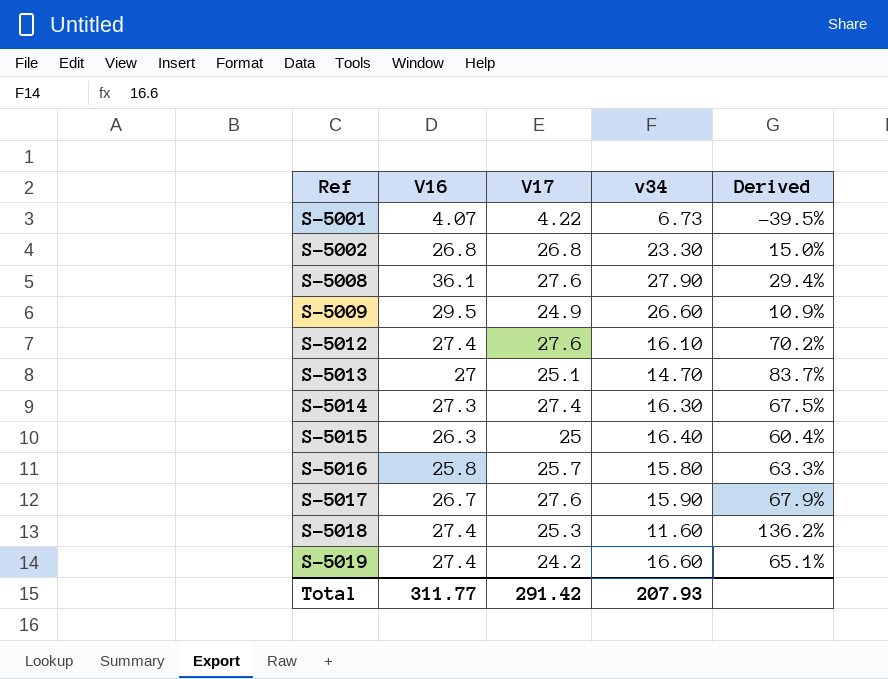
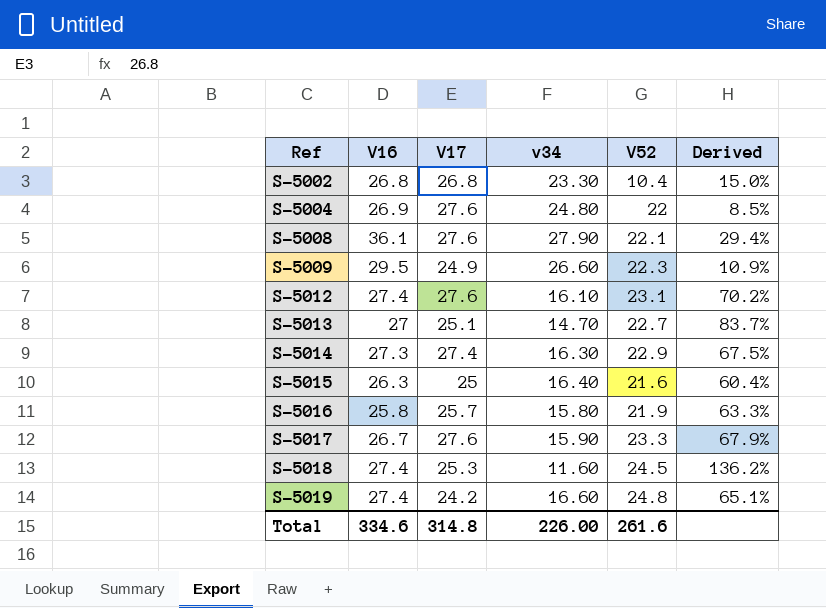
column V52 | position: none -> 5
row S-5001: 4.07 | 4.22 | 6.73 | -39.5% -> none
row S-5004: none -> 26.9 | 27.6 | 24.80 | 22 | 8.5%
Total | V16: 311.77 -> 334.6
Total | V17: 291.42 -> 314.8
Total | v34: 207.93 -> 226.00

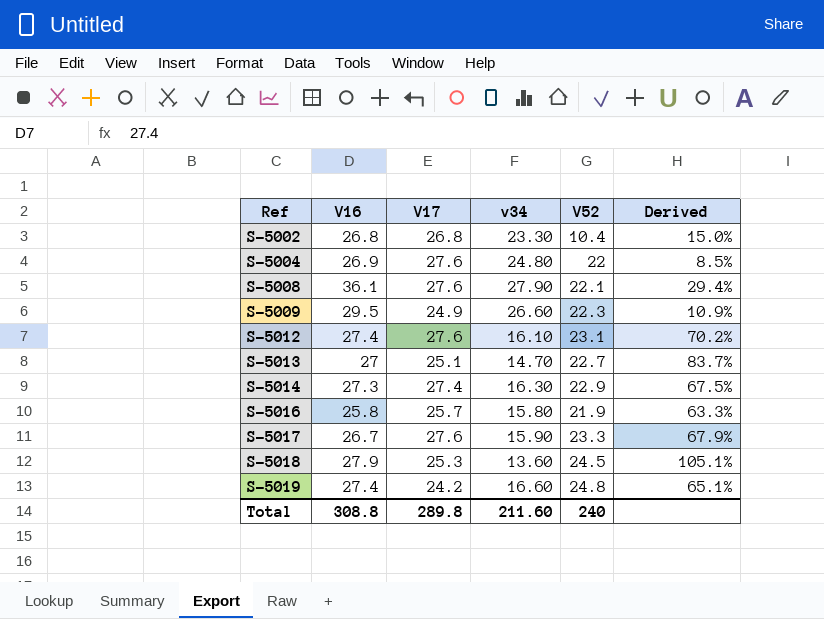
row S-5015: 26.3 | 25 | 16.40 | 21.6 | 60.4% -> none
S-5018 | V16: 27.4 -> 27.9
S-5018 | v34: 11.60 -> 13.60
S-5018 | Derived: 136.2% -> 105.1%
Total | V16: 334.6 -> 308.8
Total | V17: 314.8 -> 289.8
Total | v34: 226.00 -> 211.60
Total | V52: 261.6 -> 240

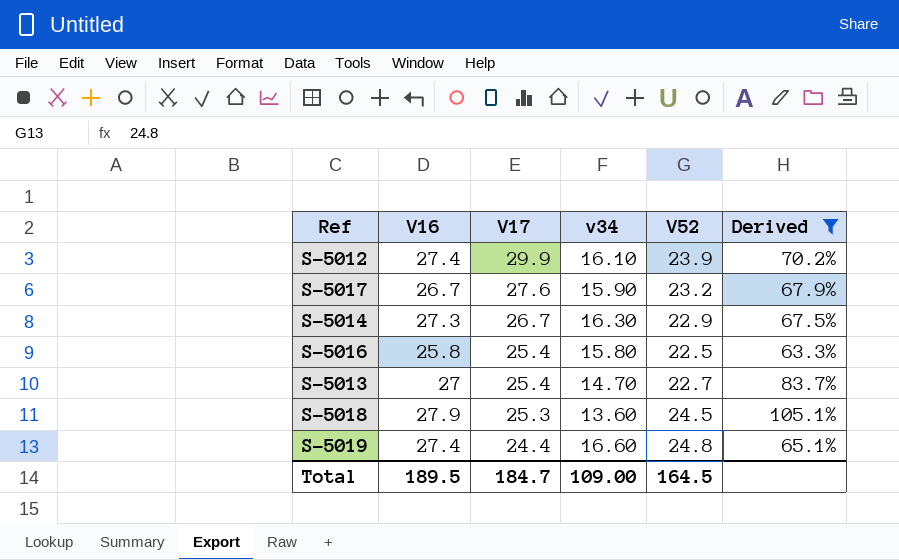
filter: none -> Derived >= 63.3%
row order: Ref ascending -> V17 descending
S-5012 | V17: 27.6 -> 29.9
S-5012 | V52: 23.1 -> 23.9
S-5017 | V52: 23.3 -> 23.2
S-5014 | V17: 27.4 -> 26.7
S-5016 | V17: 25.7 -> 25.4
S-5016 | V52: 21.9 -> 22.5
S-5013 | V17: 25.1 -> 25.4
S-5019 | V17: 24.2 -> 24.4
Total | V16: 308.8 -> 189.5
Total | V17: 289.8 -> 184.7
Total | v34: 211.60 -> 109.00
Total | V52: 240 -> 164.5

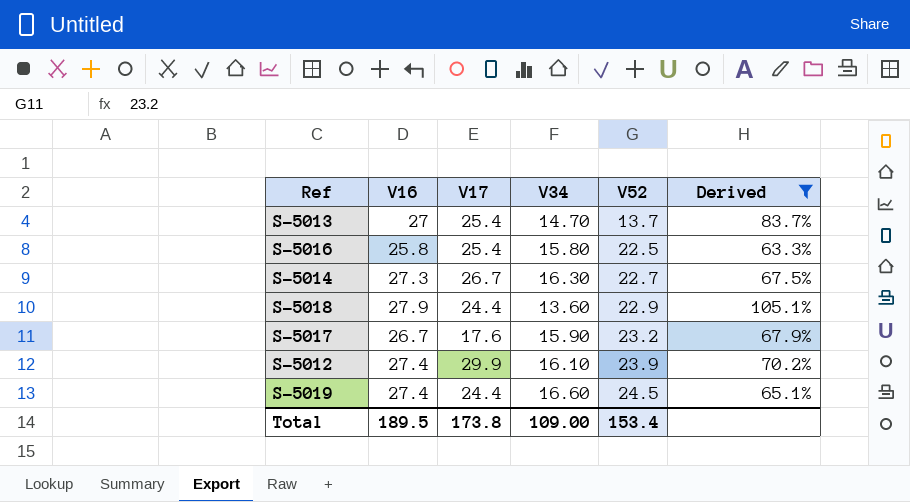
row order: V17 descending -> V52 ascending
column name: v34 -> V34
S-5013 | V52: 22.7 -> 13.7
S-5014 | V52: 22.9 -> 22.7
S-5018 | V17: 25.3 -> 24.4
S-5018 | V52: 24.5 -> 22.9
S-5017 | V17: 27.6 -> 17.6
S-5019 | V52: 24.8 -> 24.5
Total | V17: 184.7 -> 173.8
Total | V52: 164.5 -> 153.4

